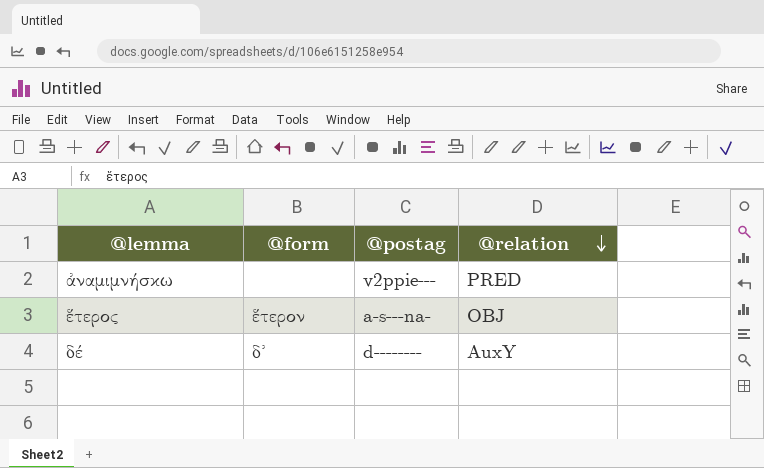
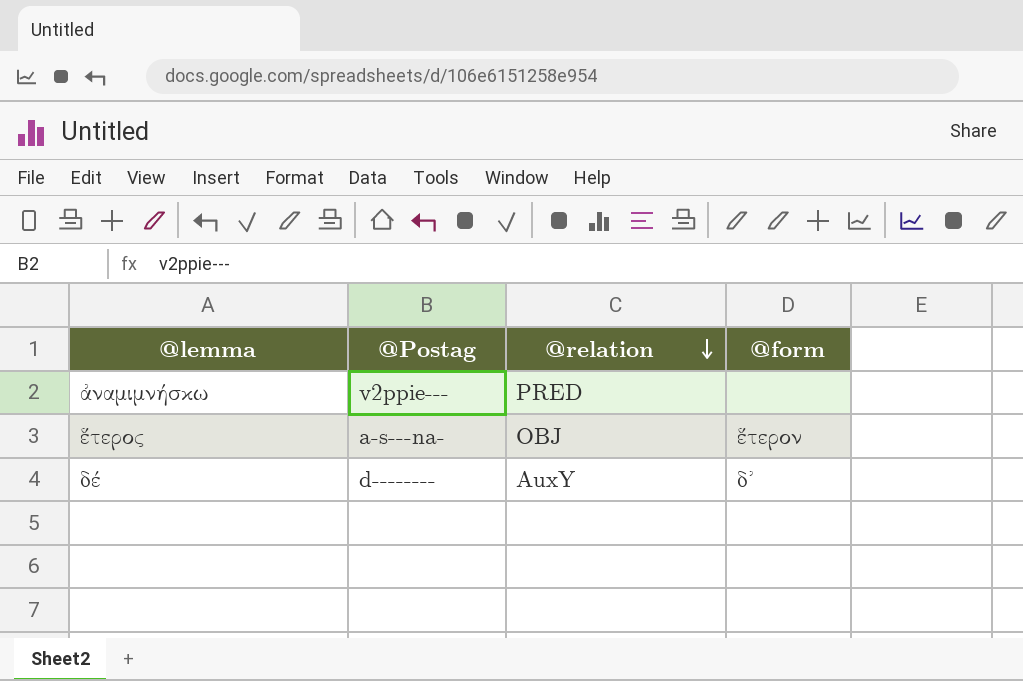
column name: @postag -> @Postag
column @form | position: 2 -> 4

